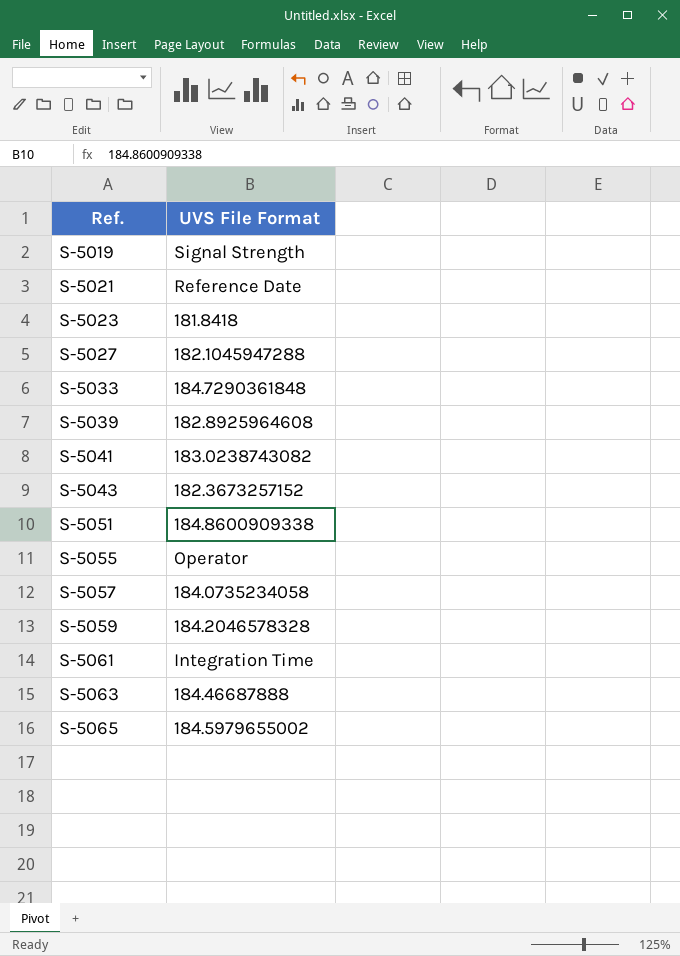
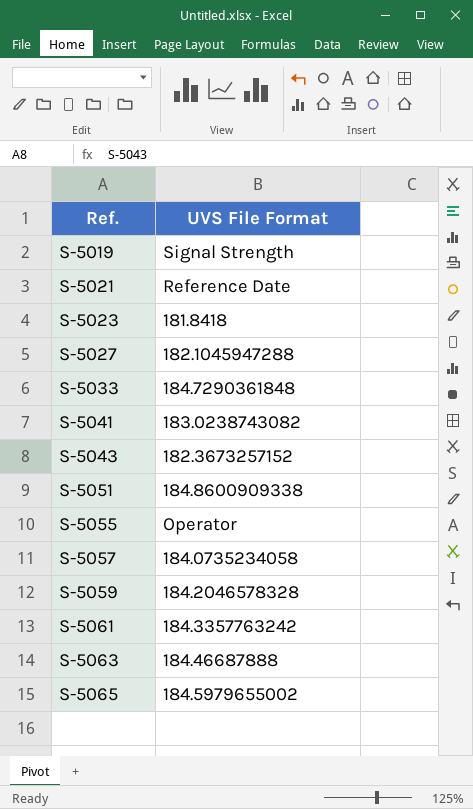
row S-5039: 182.8925964608 -> none
S-5061 | UVS File Format: Integration Time -> 184.3357763242

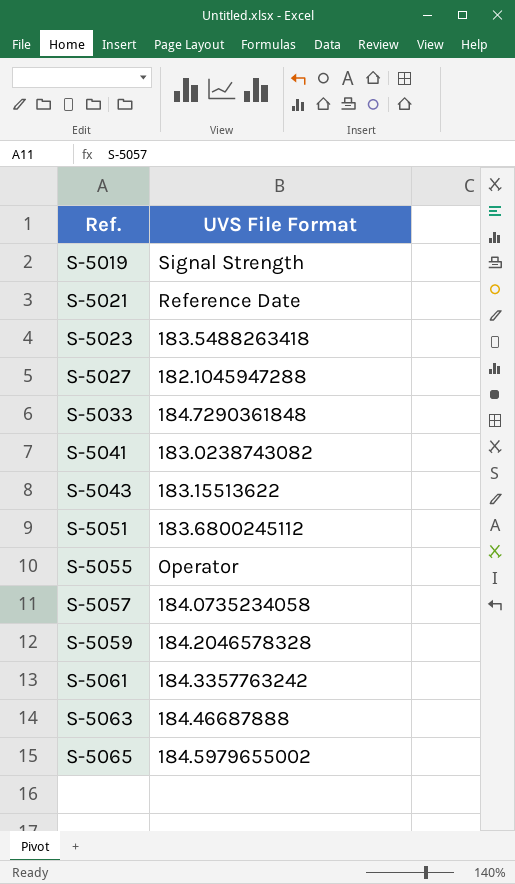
S-5023 | UVS File Format: 181.8418 -> 183.5488263418
S-5043 | UVS File Format: 182.3673257152 -> 183.15513622
S-5051 | UVS File Format: 184.8600909338 -> 183.6800245112

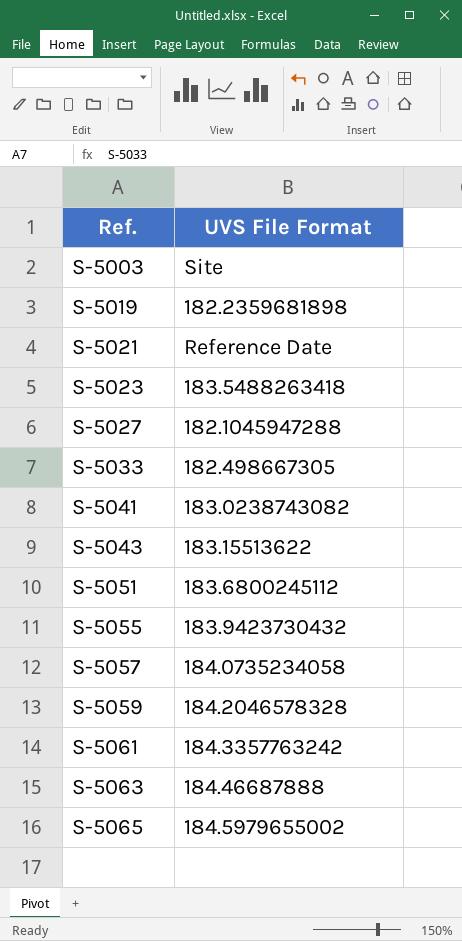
row S-5003: none -> Site
S-5019 | UVS File Format: Signal Strength -> 182.2359681898
S-5033 | UVS File Format: 184.7290361848 -> 182.498667305
S-5055 | UVS File Format: Operator -> 183.9423730432

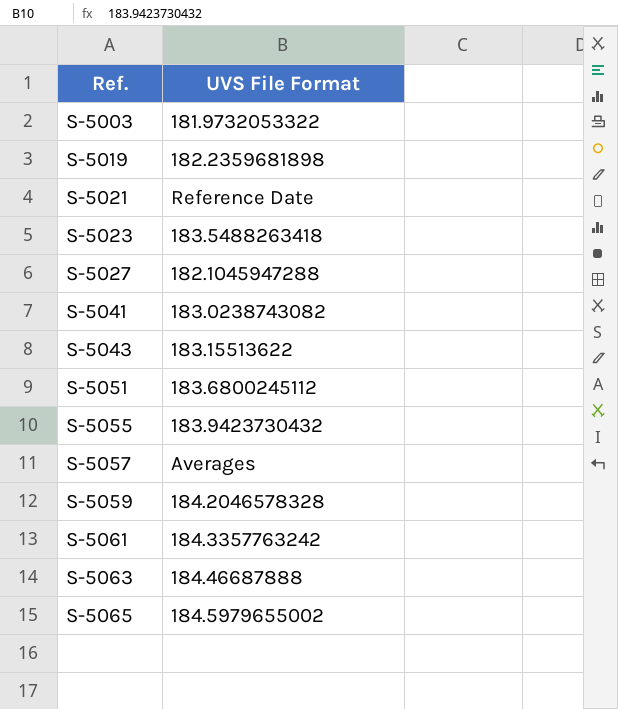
row S-5033: 182.498667305 -> none
S-5003 | UVS File Format: Site -> 181.9732053322
S-5057 | UVS File Format: 184.0735234058 -> Averages

